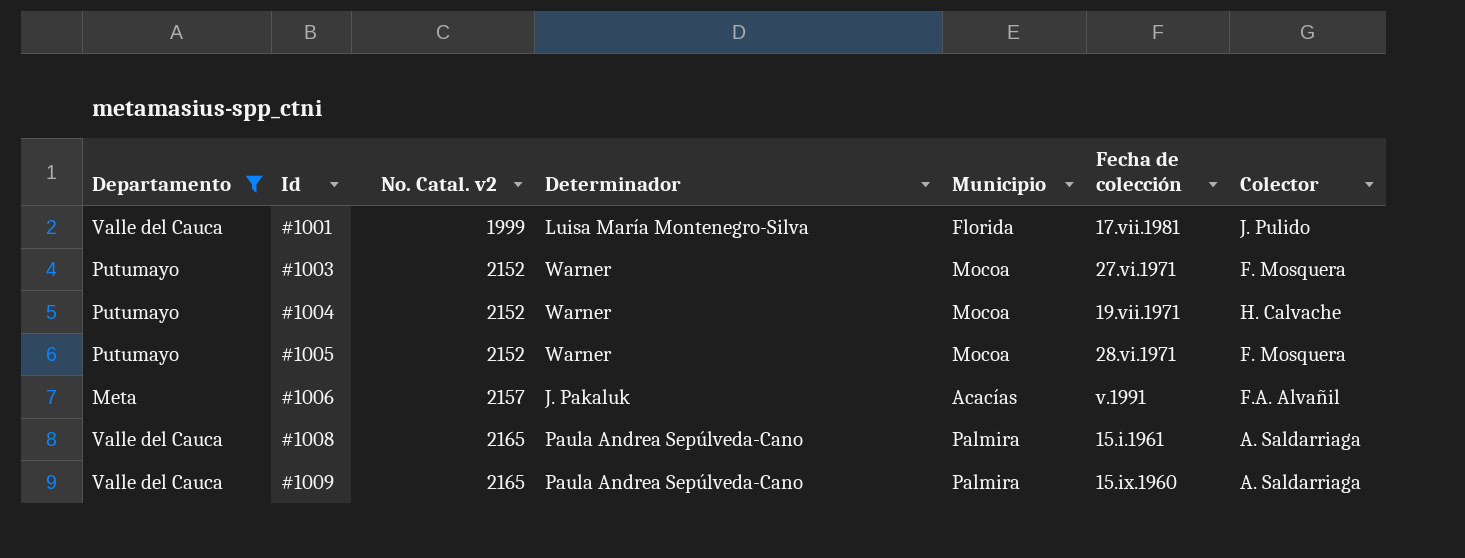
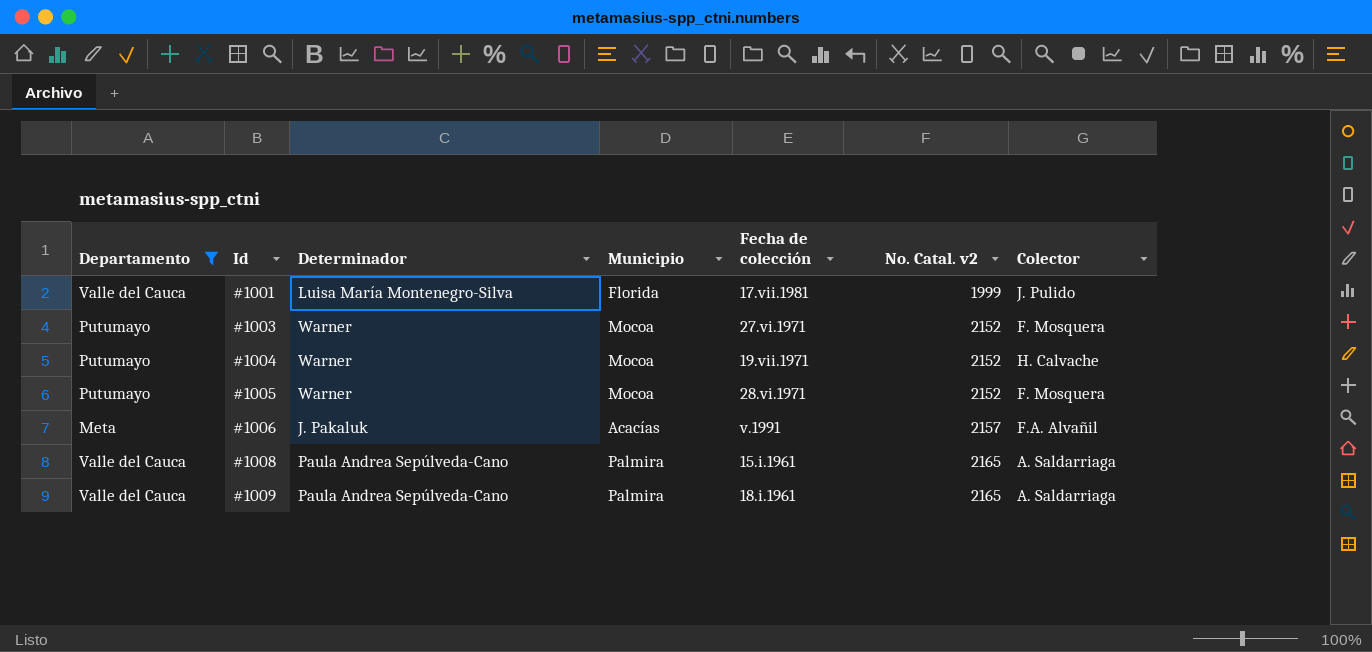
column No. Catal. v2 | position: 3 -> 6
#1009 | Fecha de colección: 15.ix.1960 -> 18.i.1961

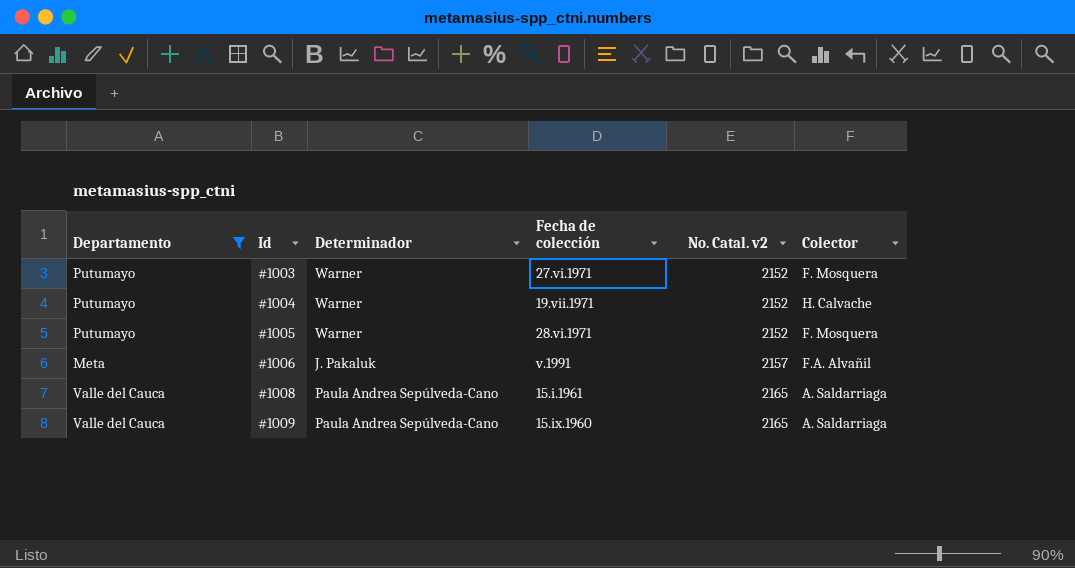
column Municipio | position: 4 -> none
row #1001: Valle del Cauca | Luisa María Montenegro-Silva | Florida | 17.vii.1981 | 1999 | J. Pulido -> none
#1009 | Fecha de colección: 18.i.1961 -> 15.ix.1960

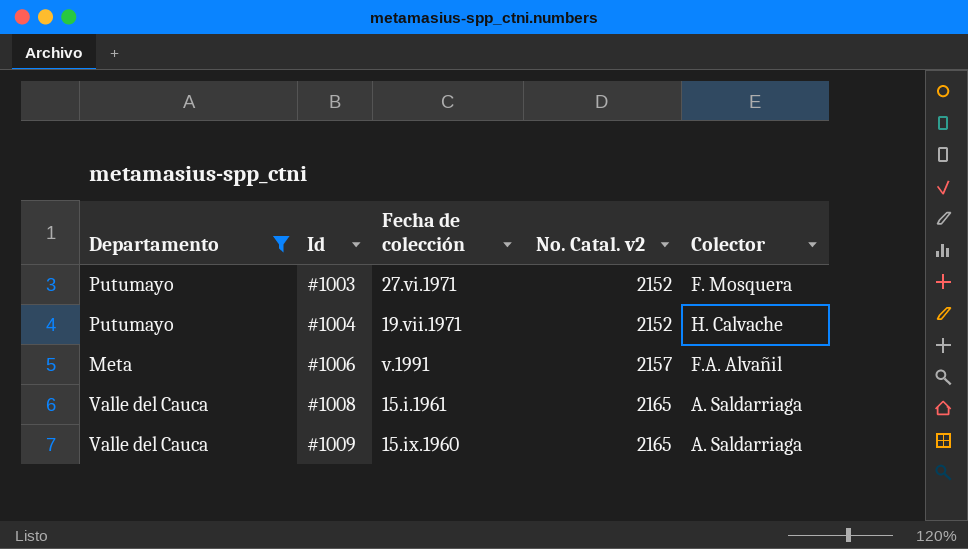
column Determinador | position: 3 -> none
row #1005: Putumayo | Warner | 28.vi.1971 | 2152 | F. Mosquera -> none

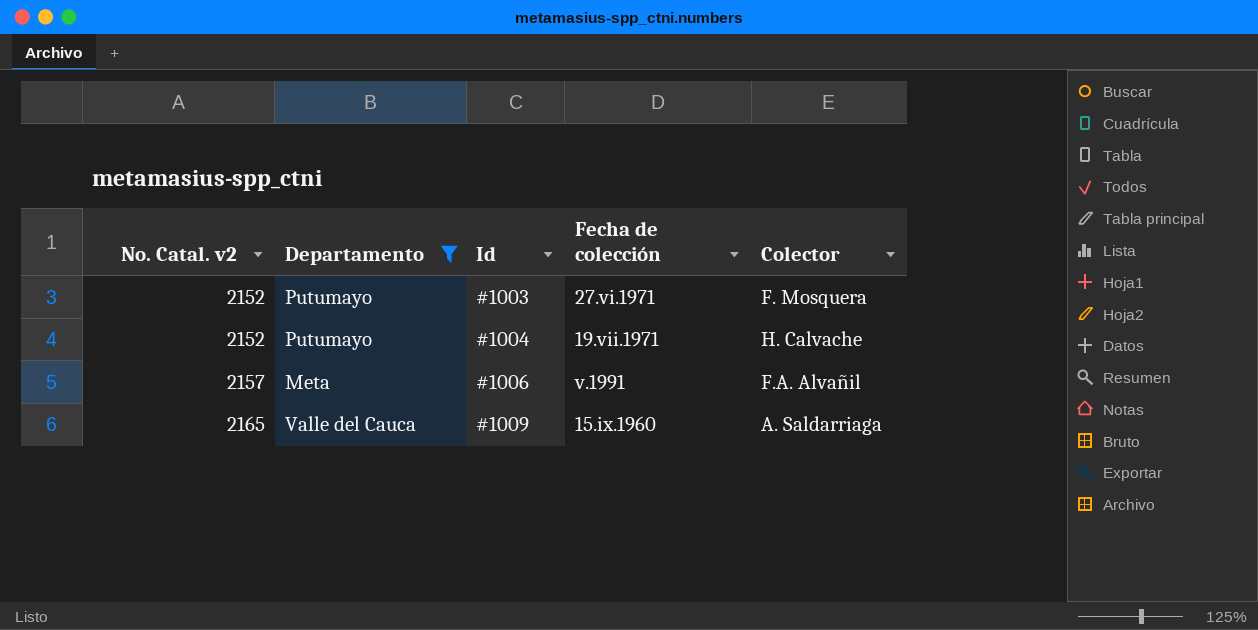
column No. Catal. v2 | position: 4 -> 1
row #1008: Valle del Cauca | 15.i.1961 | 2165 | A. Saldarriaga -> none

